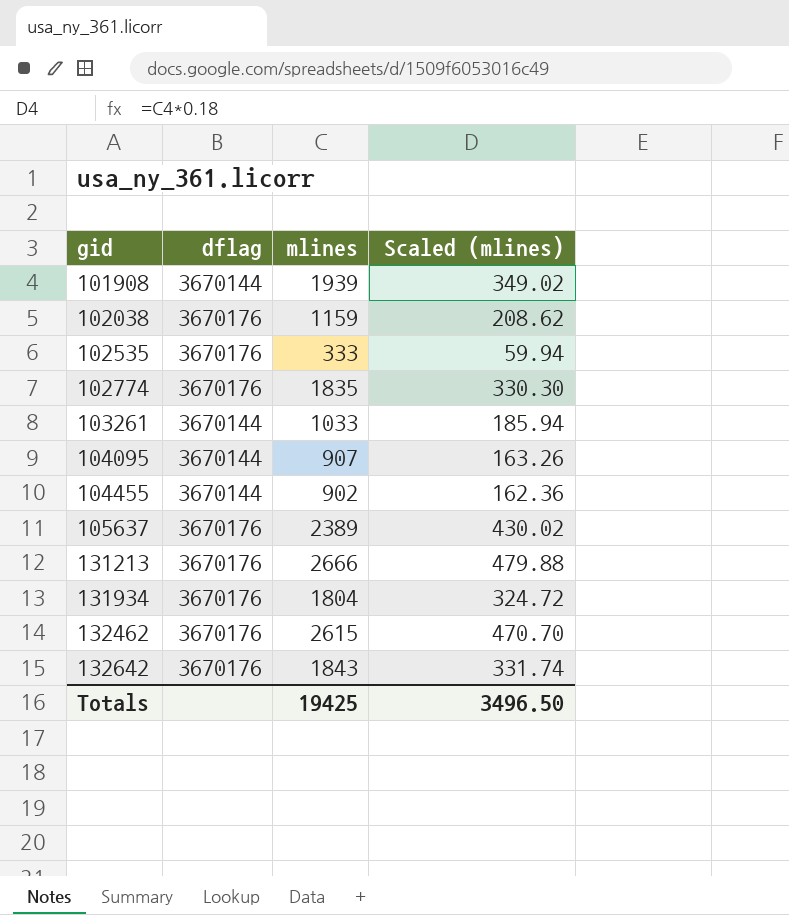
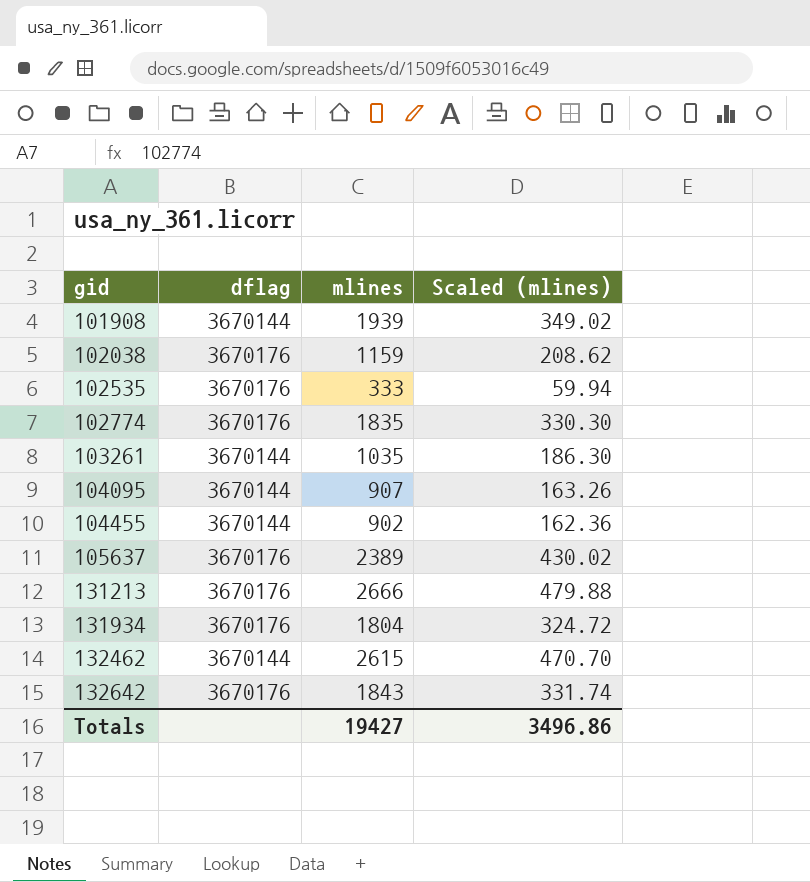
103261 | mlines: 1033 -> 1035
103261 | Scaled (mlines): 185.94 -> 186.30
132462 | dflag: 3670176 -> 3670144
Totals | mlines: 19425 -> 19427
Totals | Scaled (mlines): 3496.50 -> 3496.86

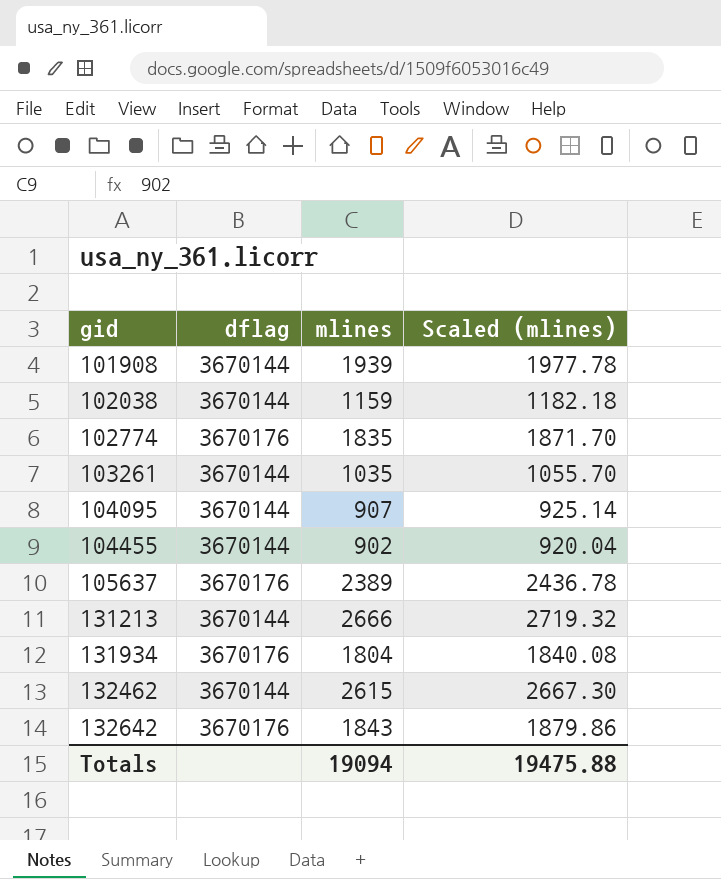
column Scaled (mlines) | formula: [mlines] * 0.18 -> [mlines] * 1.02
row 102535: 3670176 | 333 | 59.94 -> none
102038 | dflag: 3670176 -> 3670144
131213 | dflag: 3670176 -> 3670144
Totals | mlines: 19427 -> 19094
Totals | Scaled (mlines): 3496.86 -> 19475.88

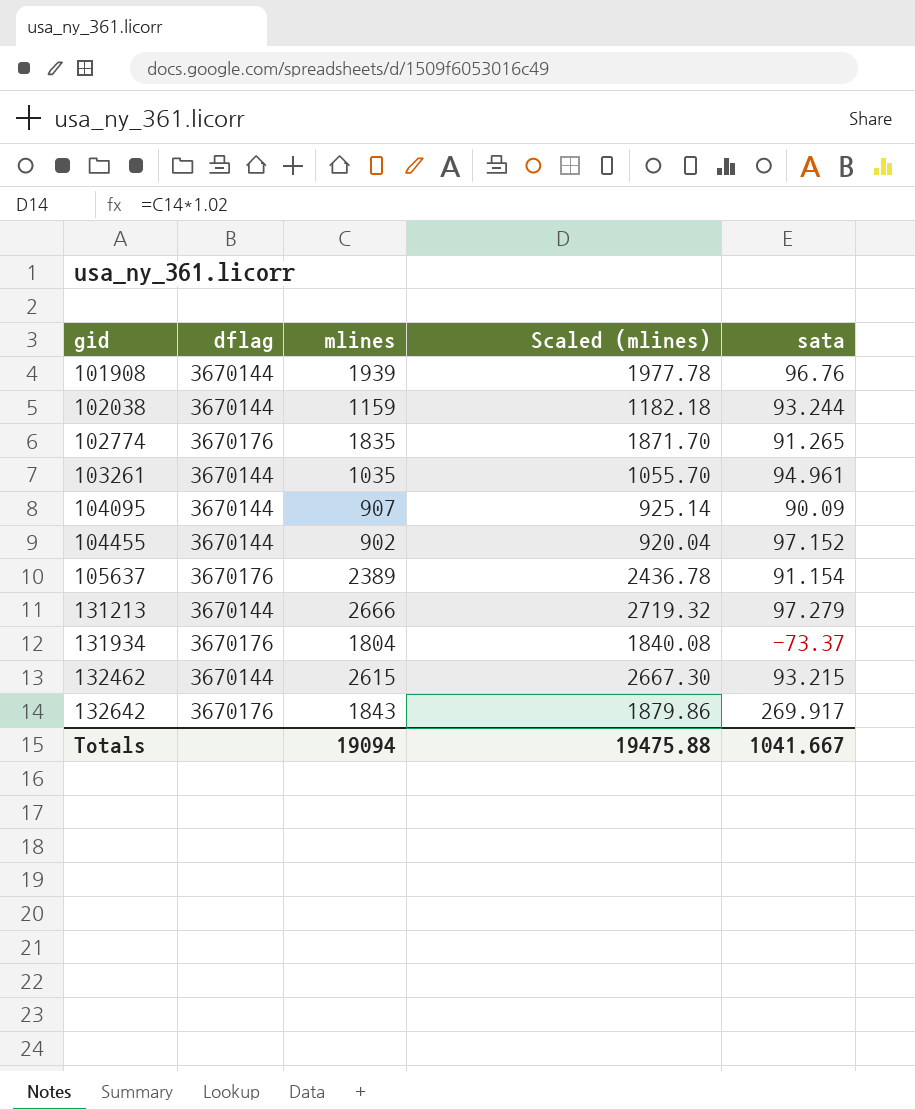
column sata | position: none -> 5

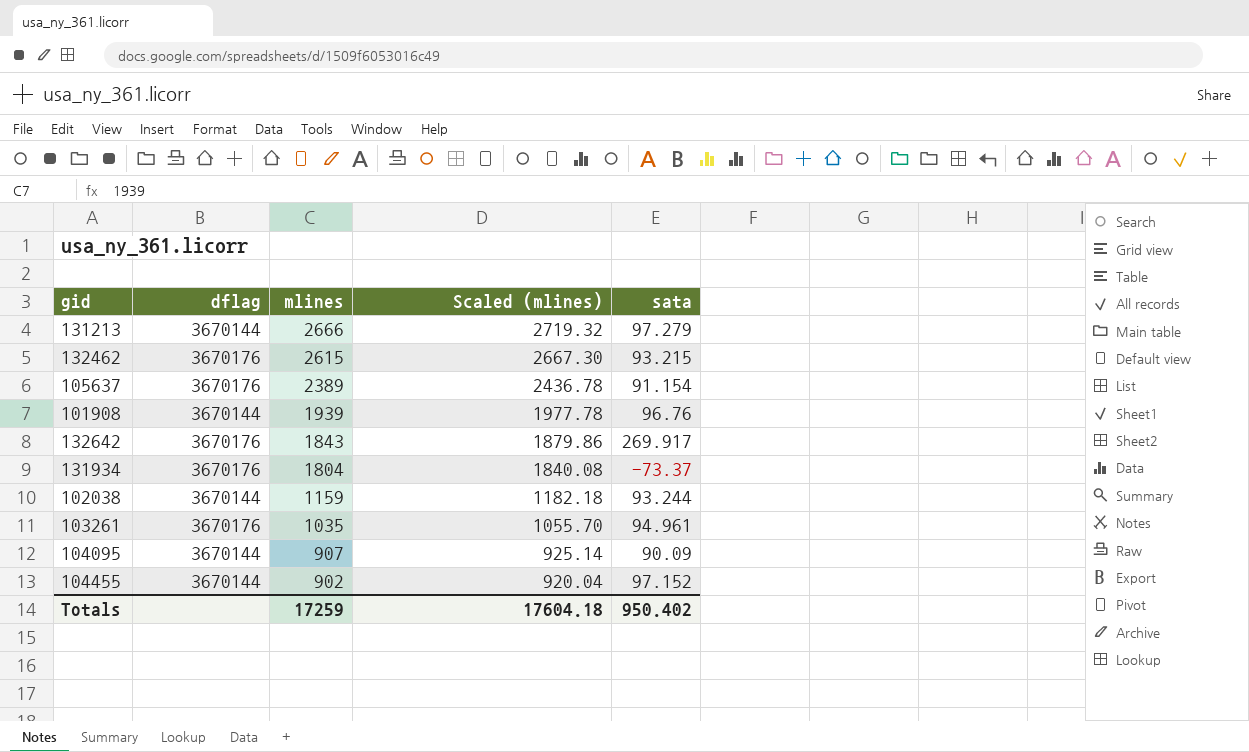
row order: gid ascending -> mlines descending
row 102774: 3670176 | 1835 | 1871.70 | 91.265 -> none
132462 | dflag: 3670144 -> 3670176
103261 | dflag: 3670144 -> 3670176
Totals | mlines: 19094 -> 17259
Totals | Scaled (mlines): 19475.88 -> 17604.18
Totals | sata: 1041.667 -> 950.402

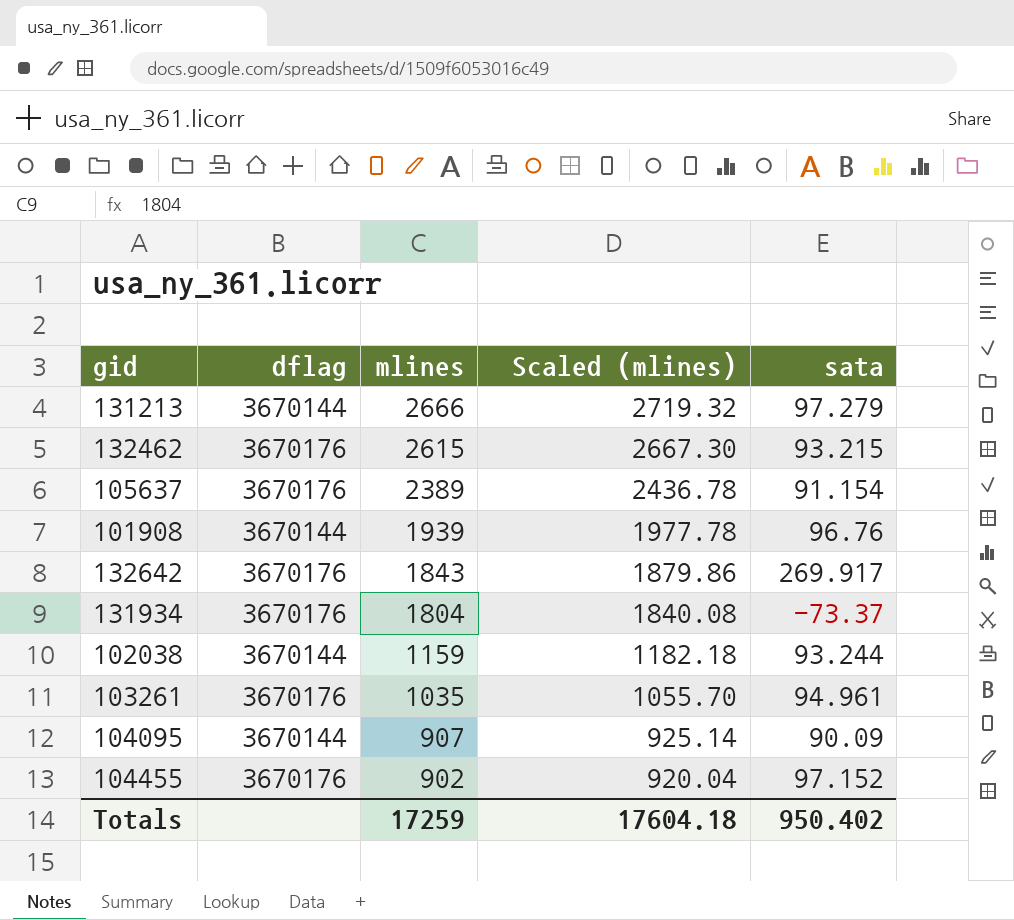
104455 | dflag: 3670144 -> 3670176

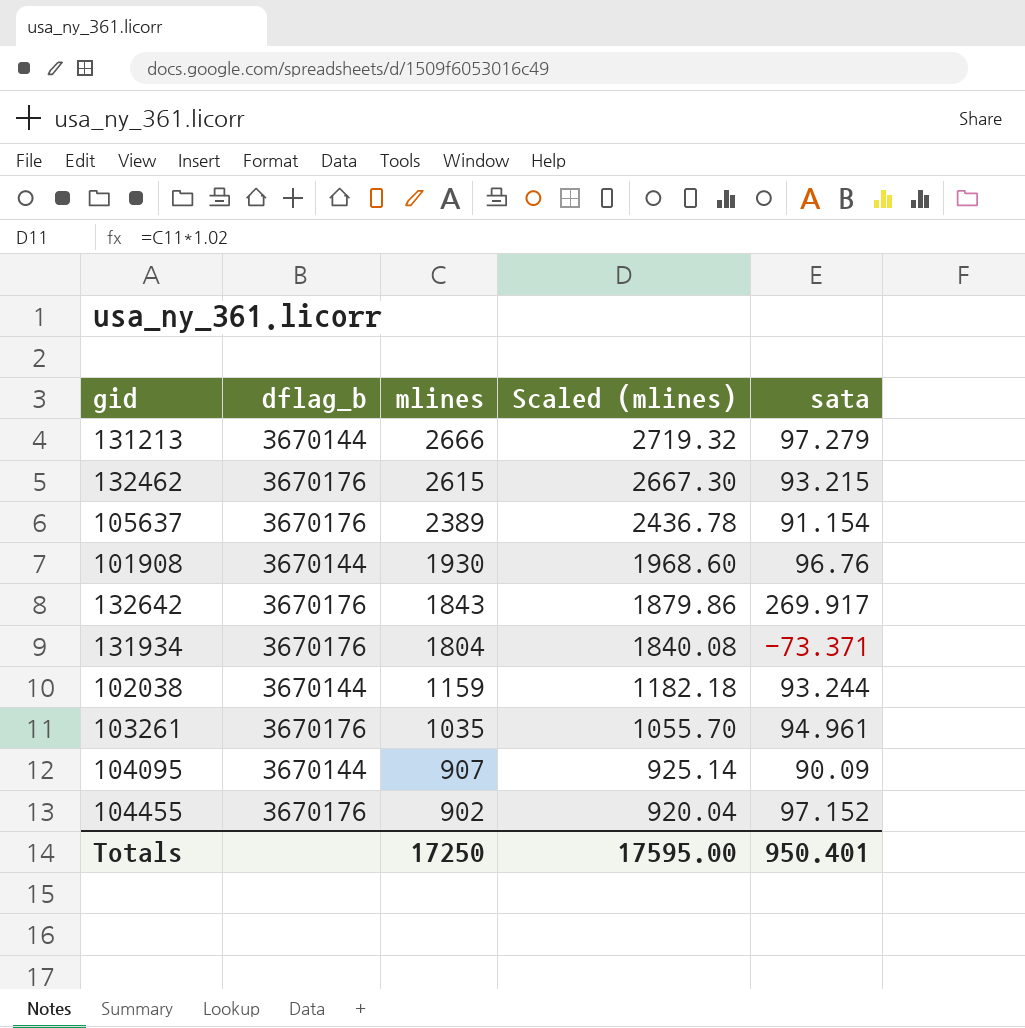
column name: dflag -> dflag_b
101908 | mlines: 1939 -> 1930
101908 | Scaled (mlines): 1977.78 -> 1968.60
131934 | sata: -73.37 -> -73.371
Totals | mlines: 17259 -> 17250
Totals | Scaled (mlines): 17604.18 -> 17595.00
Totals | sata: 950.402 -> 950.401

